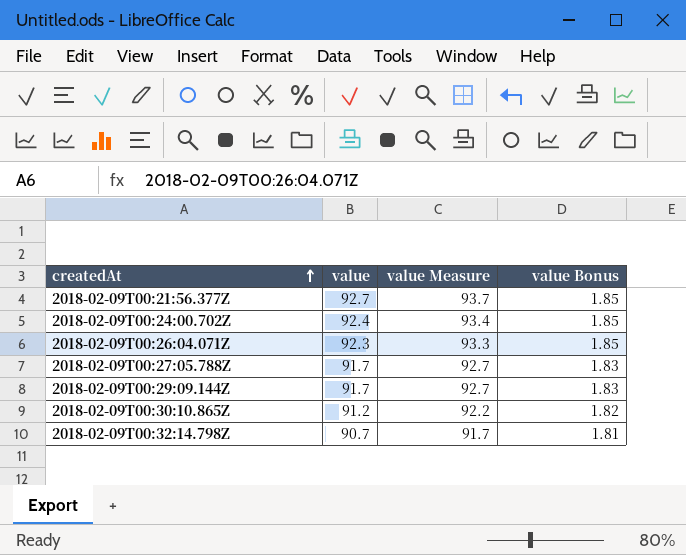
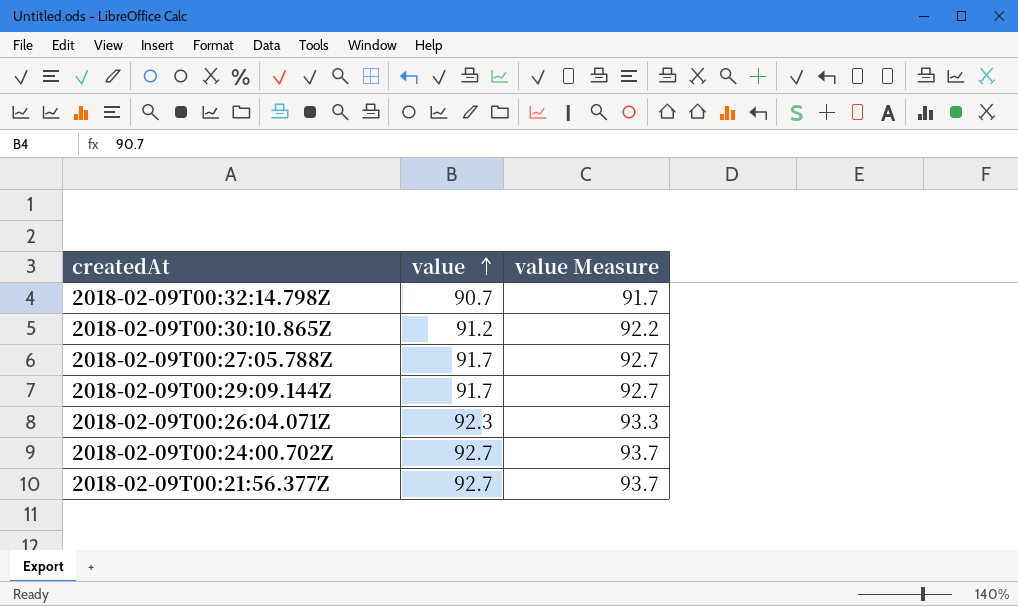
row order: createdAt ascending -> value ascending
column value Bonus | formula: [value] * 0.02 -> none
2018-02-09T00:24:00.702Z | value: 92.4 -> 92.7
2018-02-09T00:24:00.702Z | value Measure: 93.4 -> 93.7

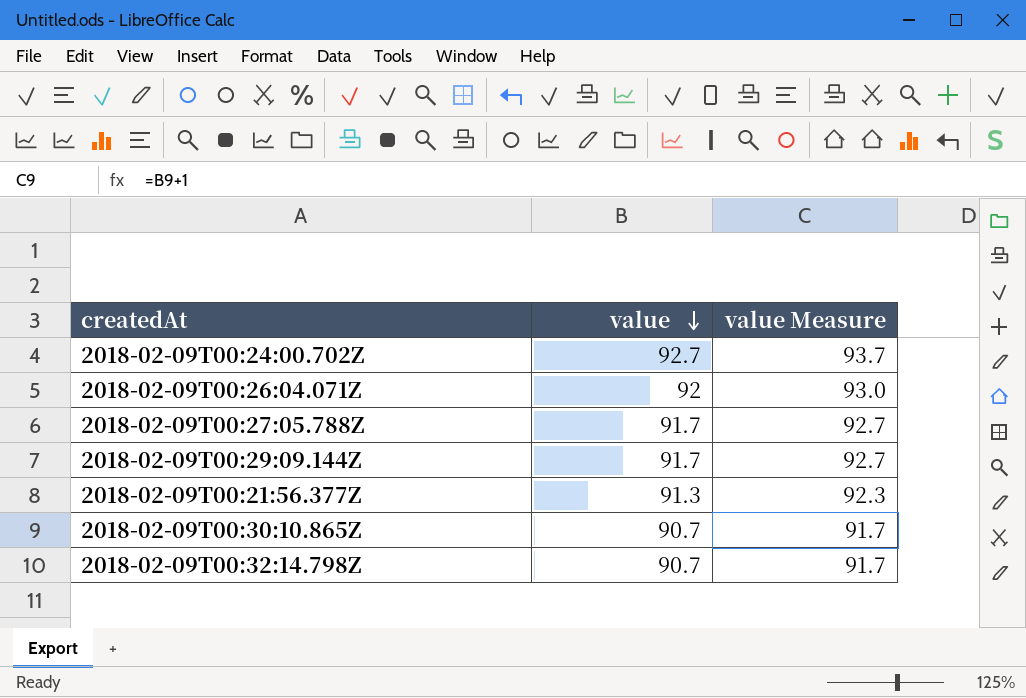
row order: value ascending -> value descending
2018-02-09T00:26:04.071Z | value: 92.3 -> 92
2018-02-09T00:26:04.071Z | value Measure: 93.3 -> 93.0
2018-02-09T00:21:56.377Z | value: 92.7 -> 91.3
2018-02-09T00:21:56.377Z | value Measure: 93.7 -> 92.3
2018-02-09T00:30:10.865Z | value: 91.2 -> 90.7
2018-02-09T00:30:10.865Z | value Measure: 92.2 -> 91.7

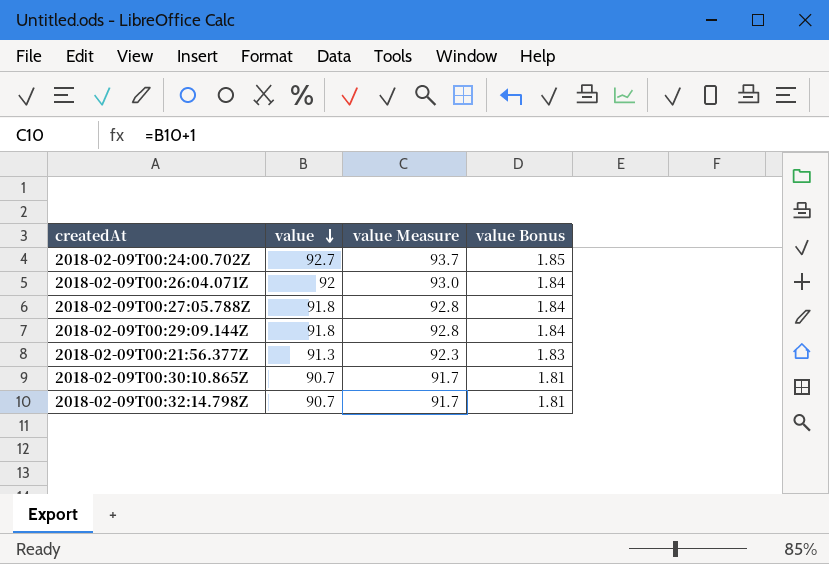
column value Bonus | formula: none -> [value] * 0.02
2018-02-09T00:27:05.788Z | value: 91.7 -> 91.8
2018-02-09T00:27:05.788Z | value Measure: 92.7 -> 92.8
2018-02-09T00:29:09.144Z | value: 91.7 -> 91.8
2018-02-09T00:29:09.144Z | value Measure: 92.7 -> 92.8

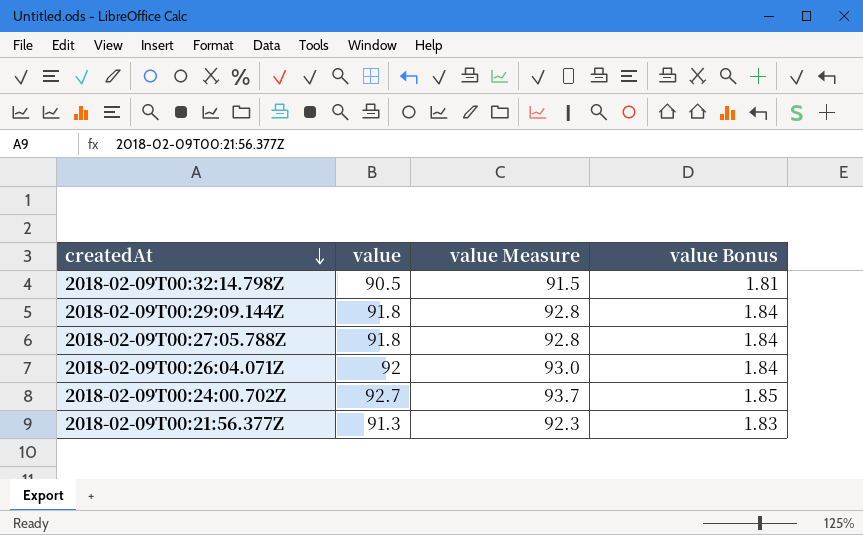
row order: value descending -> createdAt descending
row 2018-02-09T00:30:10.865Z: 90.7 | 91.7 | 1.81 -> none
2018-02-09T00:32:14.798Z | value: 90.7 -> 90.5
2018-02-09T00:32:14.798Z | value Measure: 91.7 -> 91.5

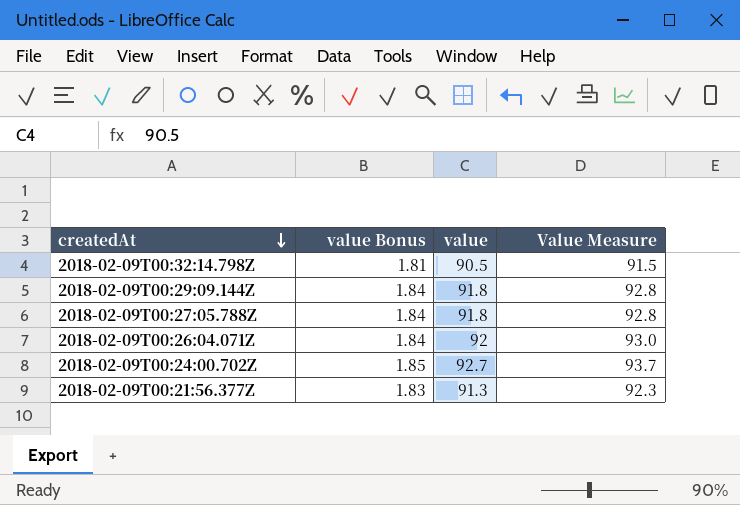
column value Bonus | position: 4 -> 2
column name: value Measure -> Value Measure

